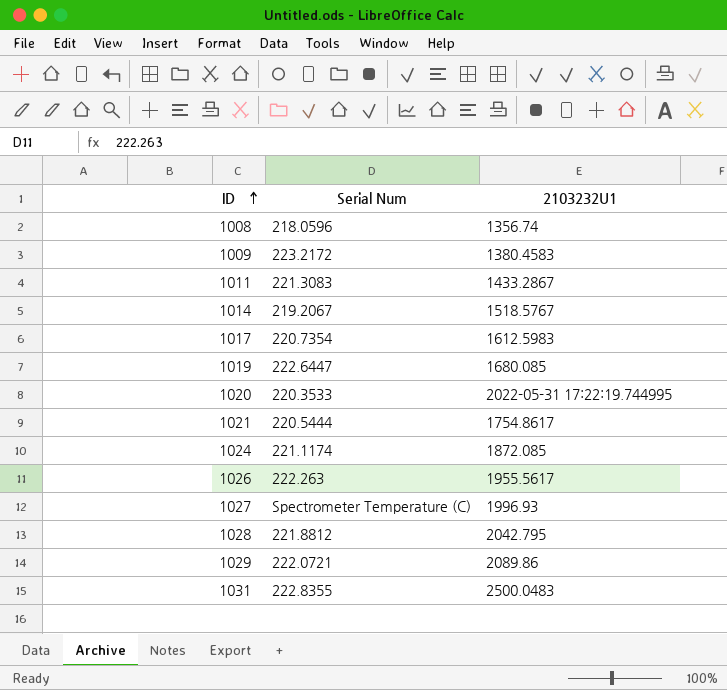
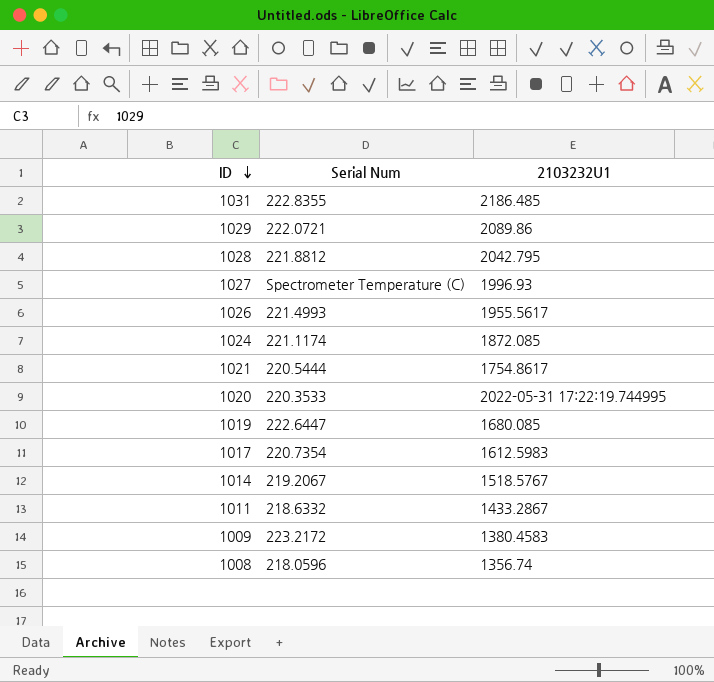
row order: ID ascending -> ID descending
1031 | 2103232U1: 2500.0483 -> 2186.485
1026 | Serial Num: 222.263 -> 221.4993
1011 | Serial Num: 221.3083 -> 218.6332

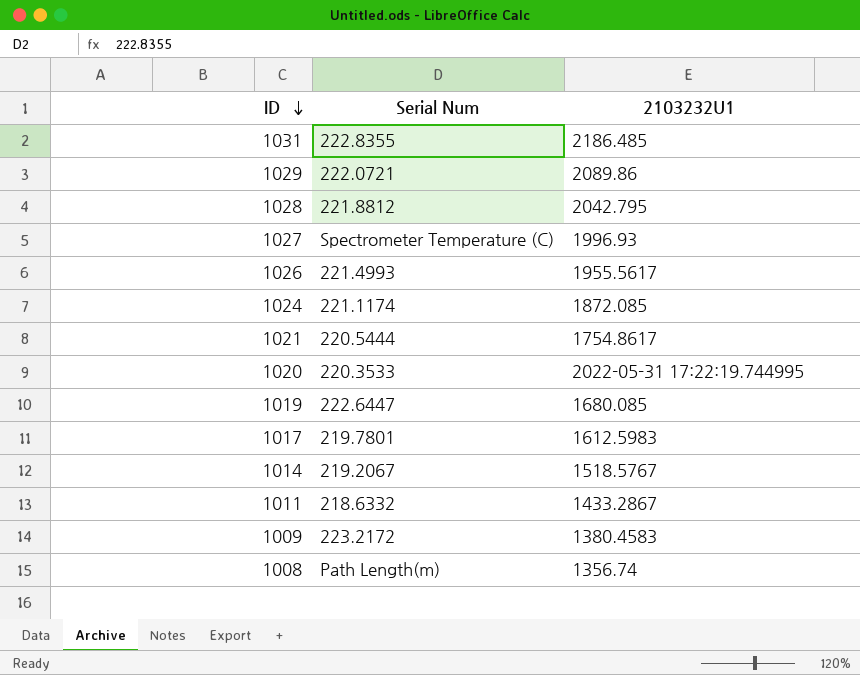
1017 | Serial Num: 220.7354 -> 219.7801
1008 | Serial Num: 218.0596 -> Path Length(m)

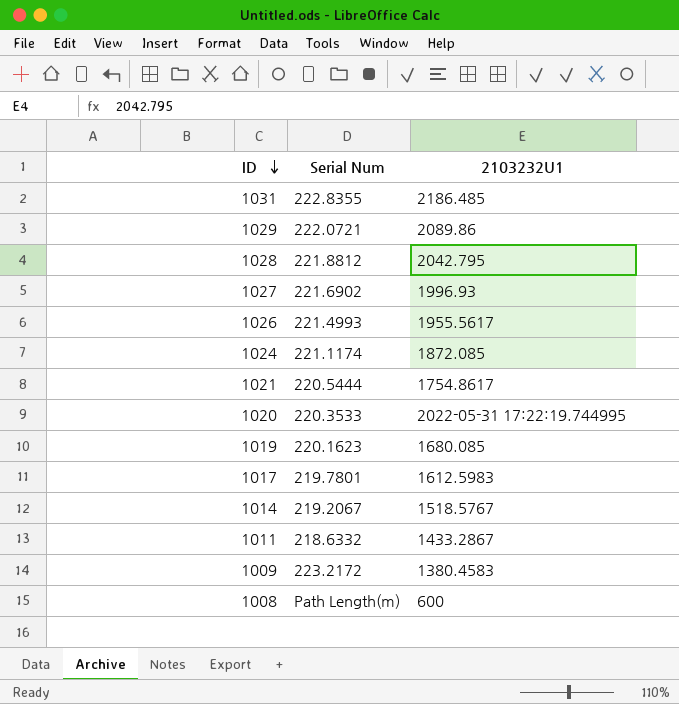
1027 | Serial Num: Spectrometer Temperature (C) -> 221.6902
1019 | Serial Num: 222.6447 -> 220.1623
1008 | 2103232U1: 1356.74 -> 600

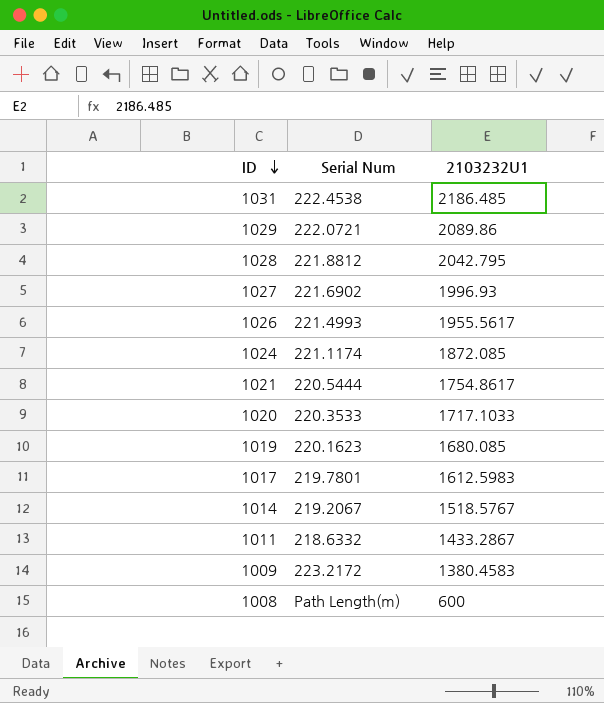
1031 | Serial Num: 222.8355 -> 222.4538
1020 | 2103232U1: 2022-05-31 17:22:19.744995 -> 1717.1033

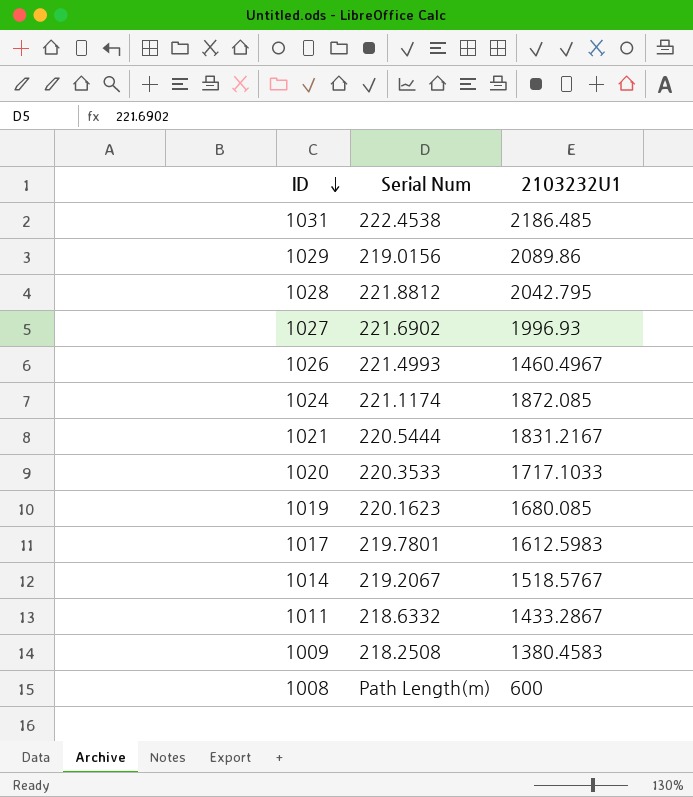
1029 | Serial Num: 222.0721 -> 219.0156
1026 | 2103232U1: 1955.5617 -> 1460.4967
1021 | 2103232U1: 1754.8617 -> 1831.2167
1009 | Serial Num: 223.2172 -> 218.2508

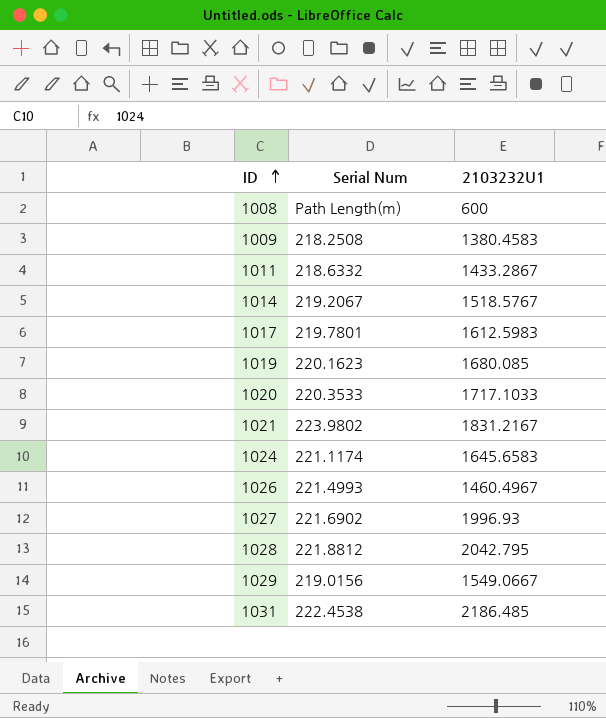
row order: ID descending -> ID ascending
1021 | Serial Num: 220.5444 -> 223.9802
1024 | 2103232U1: 1872.085 -> 1645.6583
1029 | 2103232U1: 2089.86 -> 1549.0667

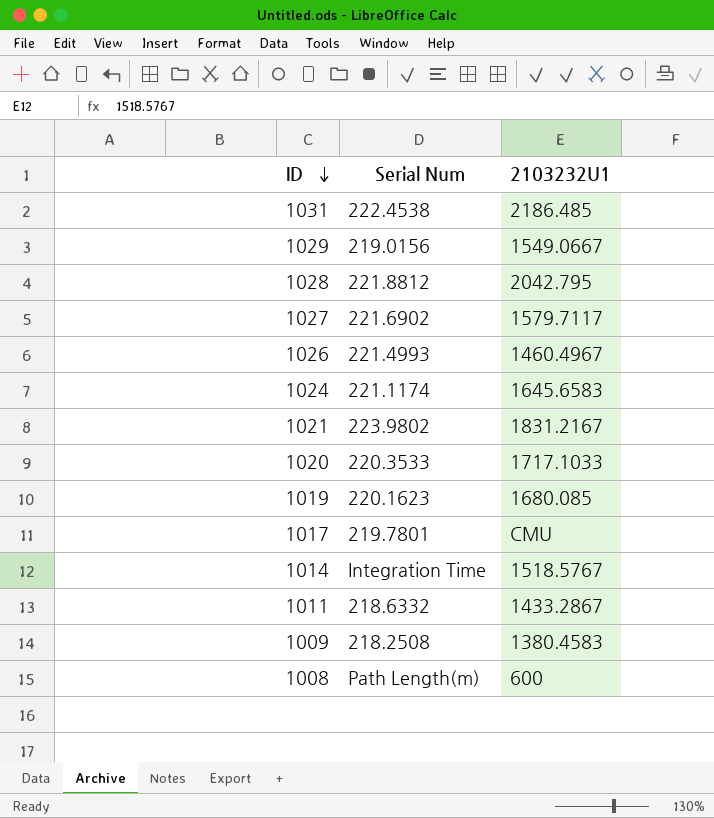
row order: ID ascending -> ID descending
1027 | 2103232U1: 1996.93 -> 1579.7117
1017 | 2103232U1: 1612.5983 -> CMU
1014 | Serial Num: 219.2067 -> Integration Time

